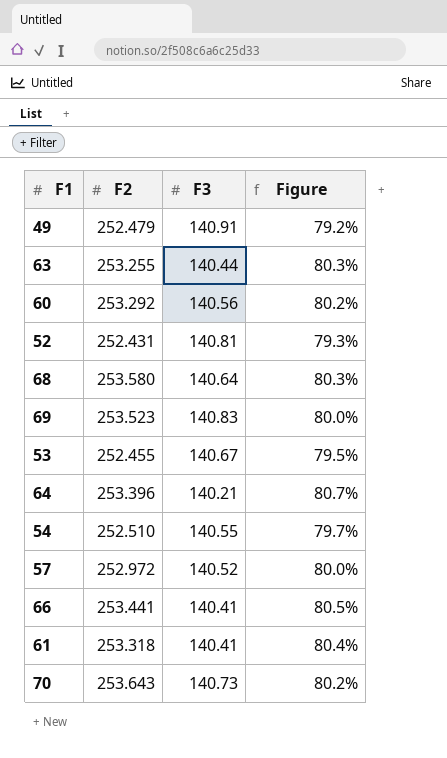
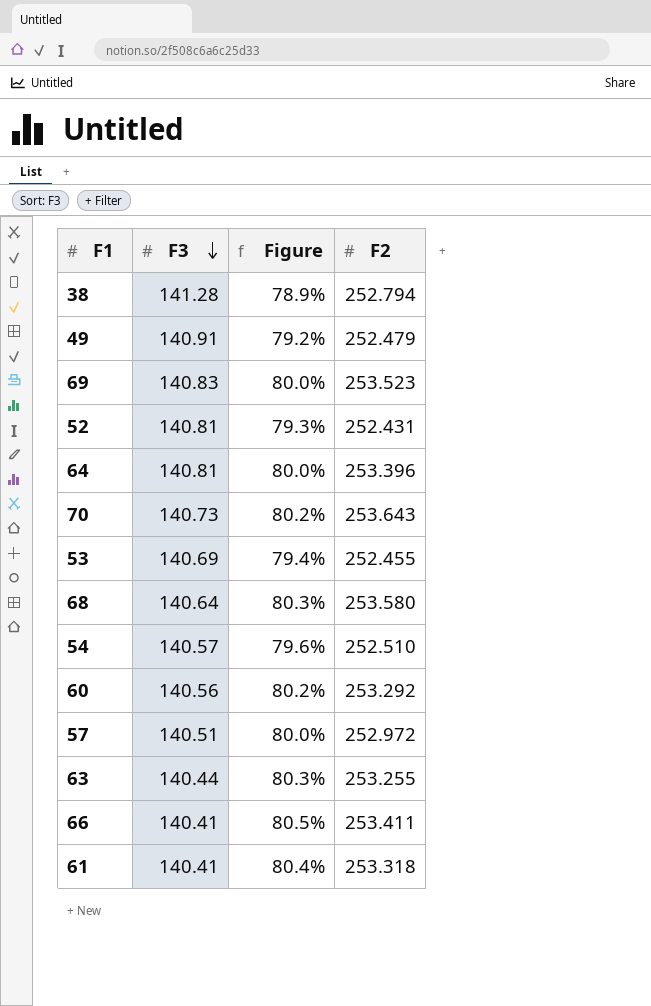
row order: none -> F3 descending
column F2 | position: 2 -> 4
row 38: none -> 141.28 | 78.9% | 252.794
64 | F3: 140.21 -> 140.81
64 | Figure: 80.7% -> 80.0%
53 | F3: 140.67 -> 140.69
53 | Figure: 79.5% -> 79.4%
54 | F3: 140.55 -> 140.57
54 | Figure: 79.7% -> 79.6%
57 | F3: 140.52 -> 140.51
66 | F2: 253.441 -> 253.411

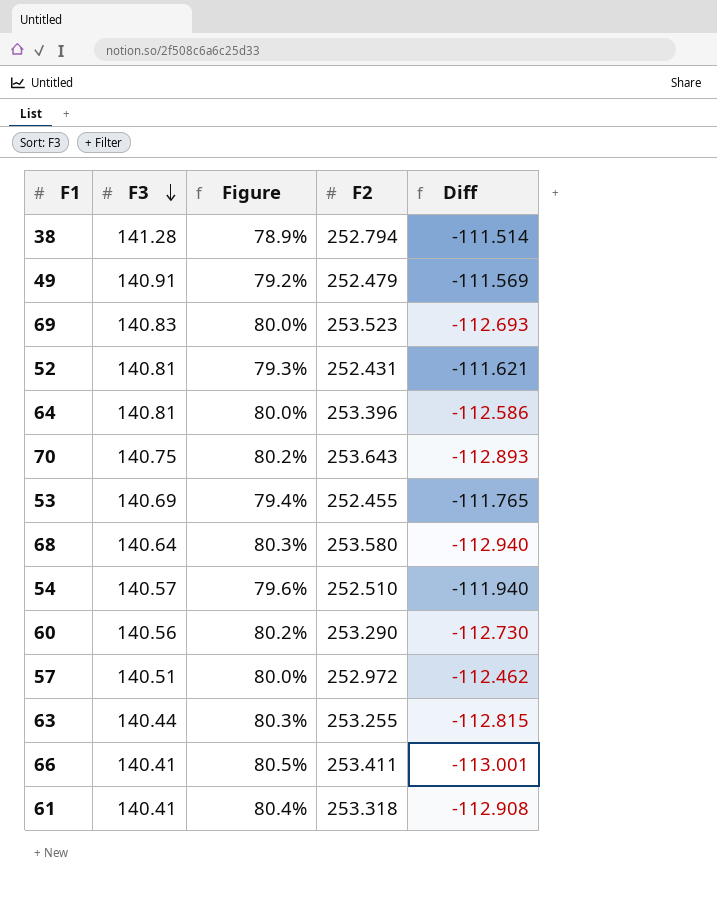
column Diff | formula: none -> [F3] - [F2]
70 | F3: 140.73 -> 140.75
60 | F2: 253.292 -> 253.290

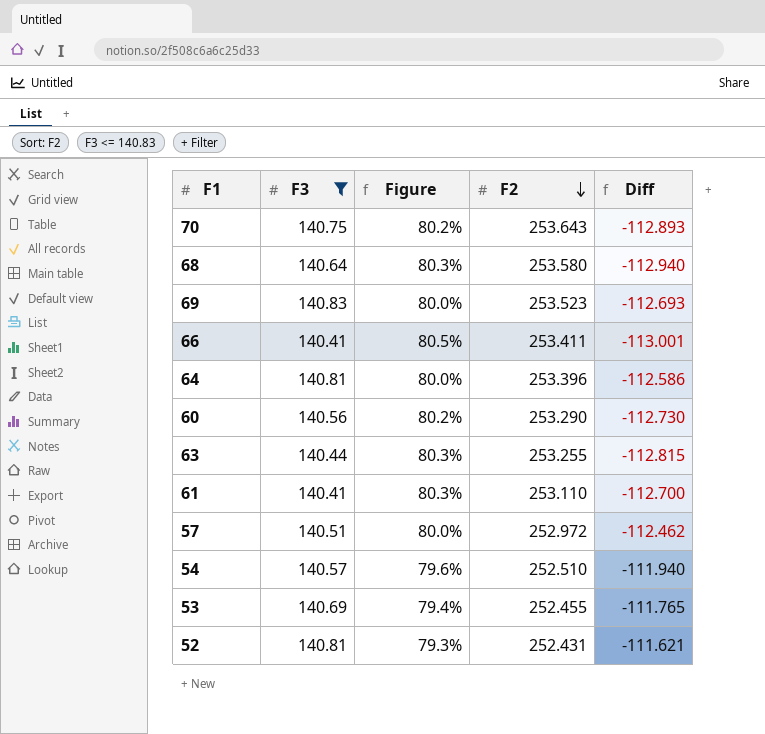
filter: none -> F3 <= 140.83
row order: F3 descending -> F2 descending
61 | Figure: 80.4% -> 80.3%
61 | F2: 253.318 -> 253.110
61 | Diff: -112.908 -> -112.700

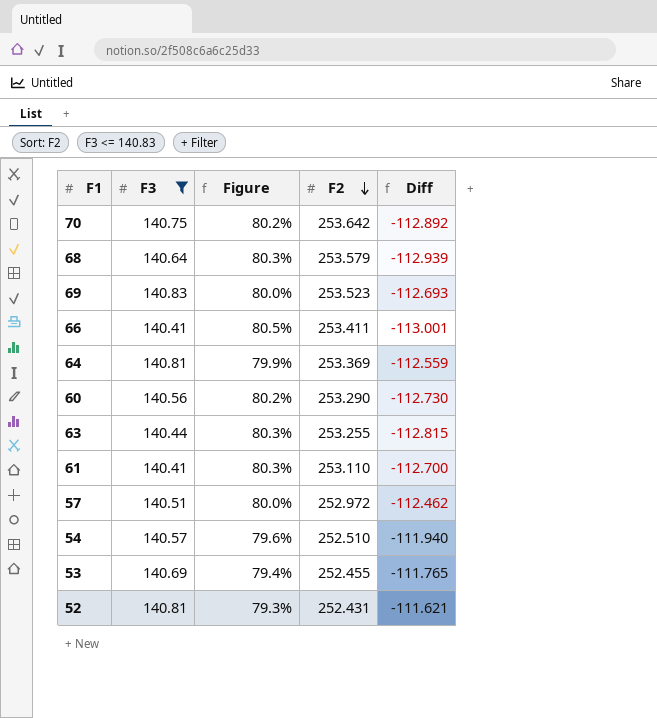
70 | F2: 253.643 -> 253.642
70 | Diff: -112.893 -> -112.892
68 | F2: 253.580 -> 253.579
68 | Diff: -112.940 -> -112.939
64 | Figure: 80.0% -> 79.9%
64 | F2: 253.396 -> 253.369
64 | Diff: -112.586 -> -112.559

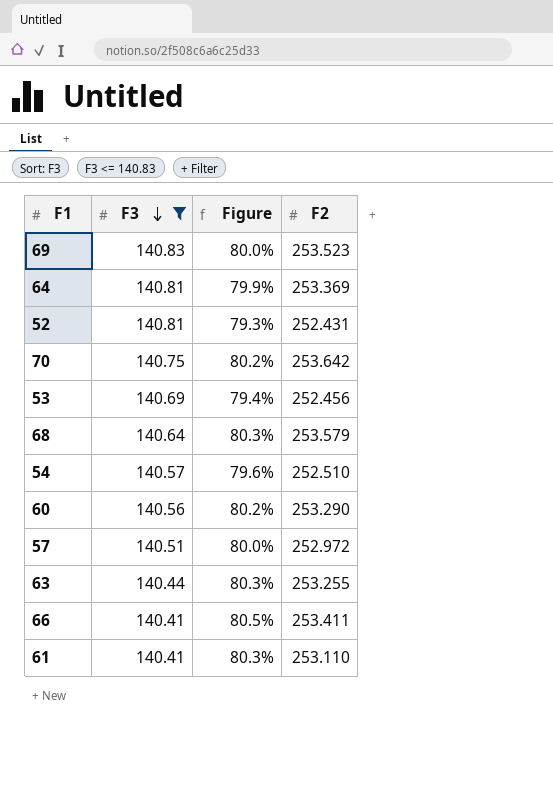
row order: F2 descending -> F3 descending
column Diff | formula: [F3] - [F2] -> none
53 | F2: 252.455 -> 252.456

